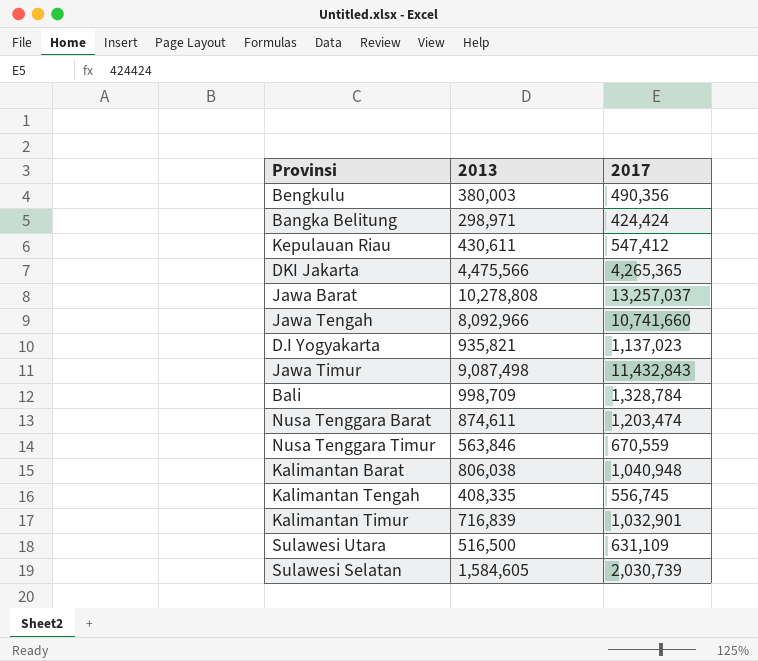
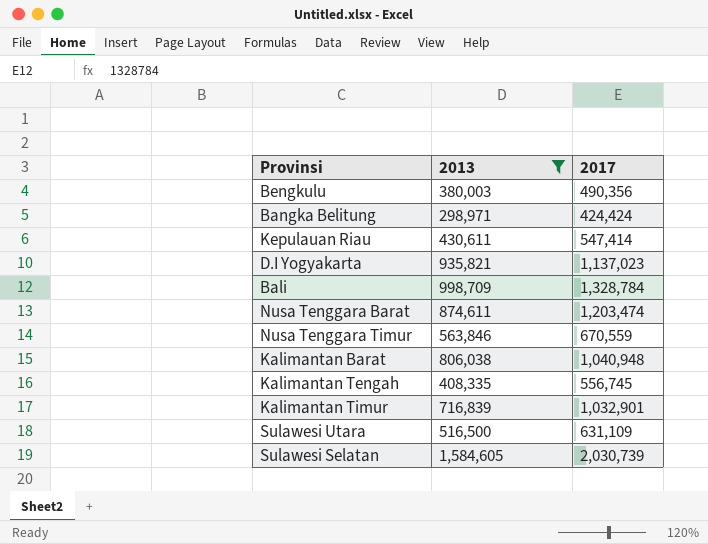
filter: none -> 2013 <= 1,584,605
Kepulauan Riau | 2017: 547,412 -> 547,414

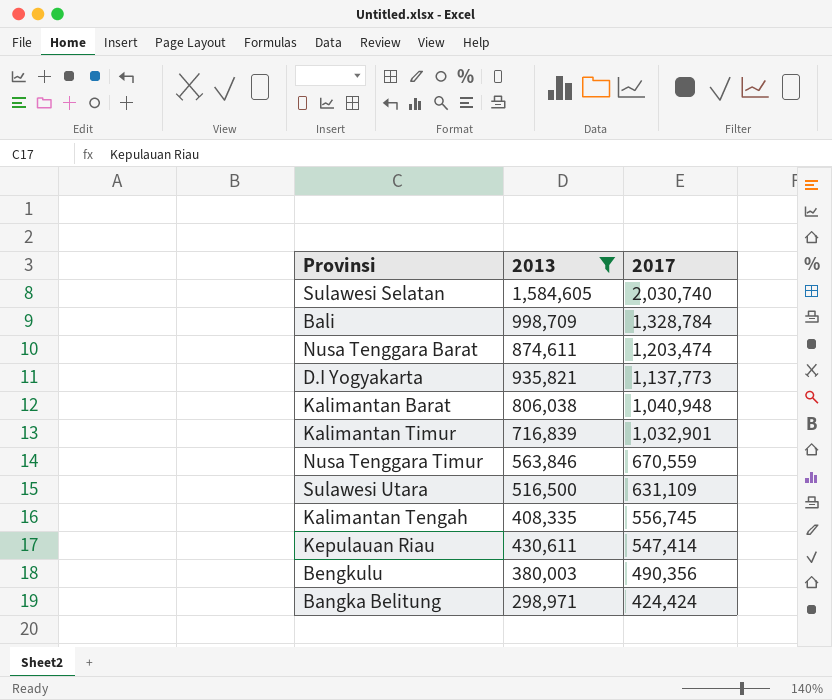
row order: none -> 2017 descending
Sulawesi Selatan | 2017: 2,030,739 -> 2,030,740
D.I Yogyakarta | 2017: 1,137,023 -> 1,137,773

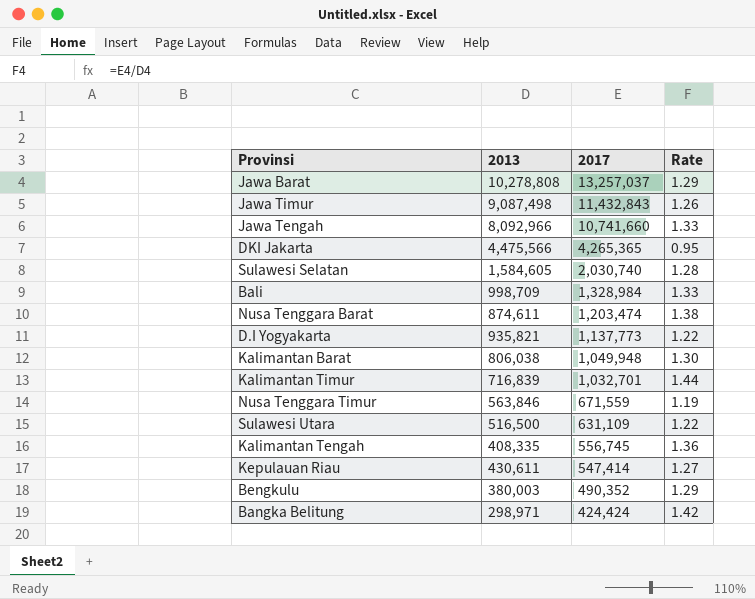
filter: 2013 <= 1,584,605 -> none
column Rate | formula: none -> [2017] / [2013]
Bali | 2017: 1,328,784 -> 1,328,984
Kalimantan Barat | 2017: 1,040,948 -> 1,049,948
Kalimantan Timur | 2017: 1,032,901 -> 1,032,701
Nusa Tenggara Timur | 2017: 670,559 -> 671,559
Bengkulu | 2017: 490,356 -> 490,352

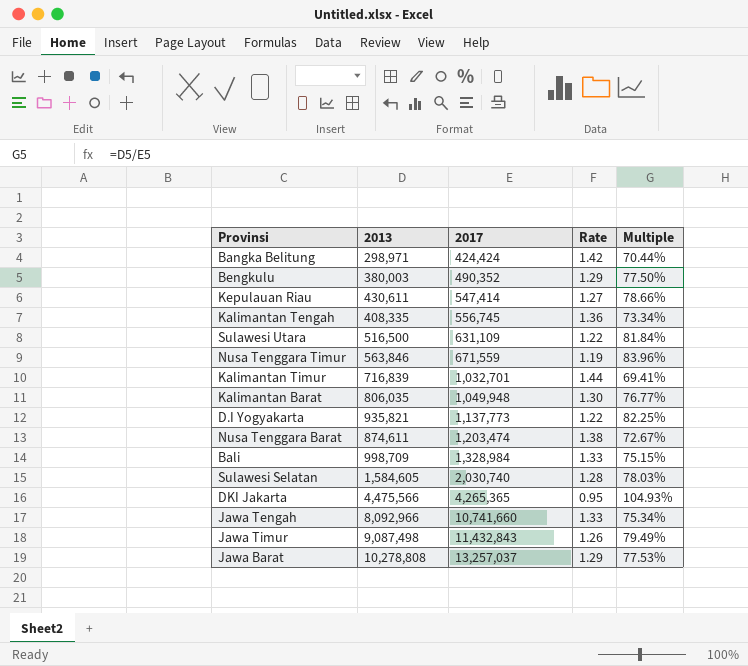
row order: 2017 descending -> 2017 ascending
column Multiple | formula: none -> [2013] / [2017]
Kalimantan Barat | 2013: 806,038 -> 806,035

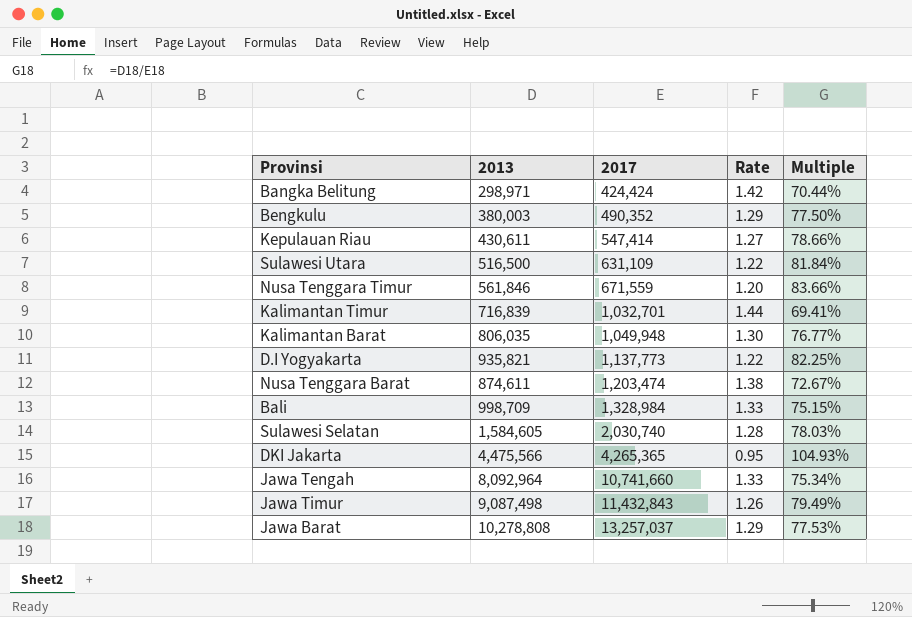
row Kalimantan Tengah: 408,335 | 556,745 | 1.36 | 73.34% -> none
Nusa Tenggara Timur | 2013: 563,846 -> 561,846
Nusa Tenggara Timur | Rate: 1.19 -> 1.20
Nusa Tenggara Timur | Multiple: 83.96% -> 83.66%
Jawa Tengah | 2013: 8,092,966 -> 8,092,964

